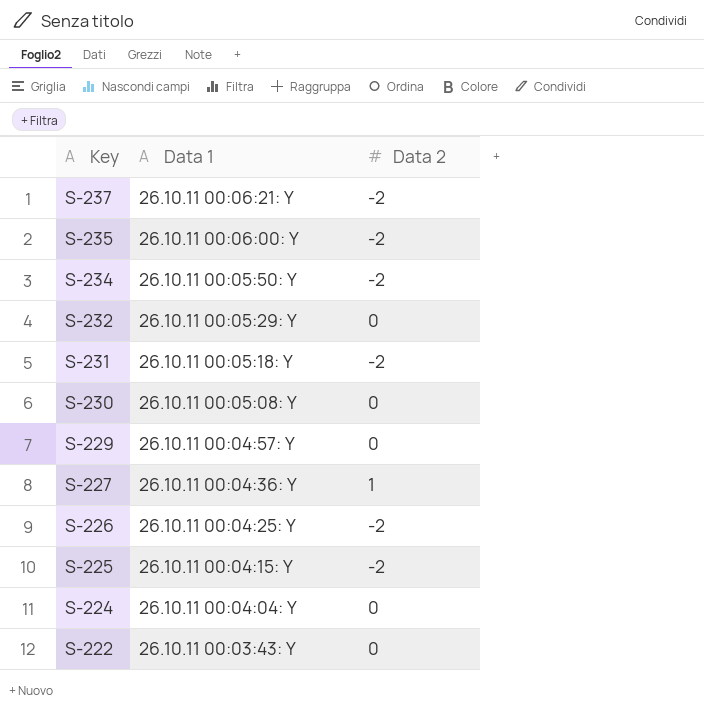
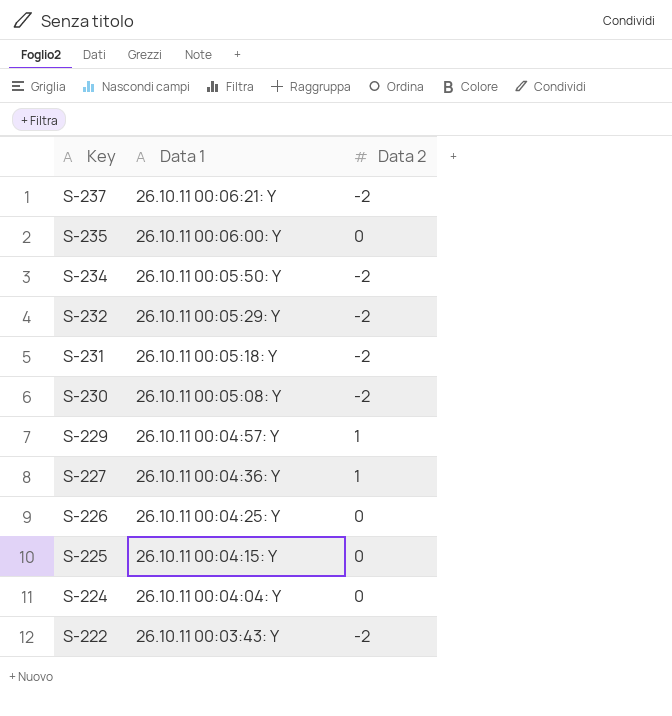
S-235 | Data 2: -2 -> 0
S-232 | Data 2: 0 -> -2
S-230 | Data 2: 0 -> -2
S-229 | Data 2: 0 -> 1
S-226 | Data 2: -2 -> 0
S-225 | Data 2: -2 -> 0
S-222 | Data 2: 0 -> -2

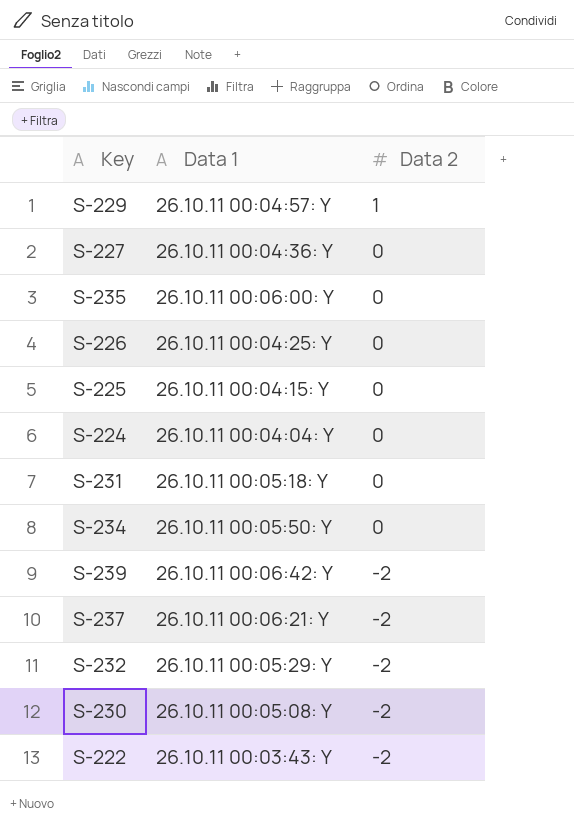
row order: Key descending -> Data 2 descending
S-227 | Data 2: 1 -> 0
S-231 | Data 2: -2 -> 0
S-234 | Data 2: -2 -> 0
row S-239: none -> 26.10.11 00:06:42: Y | -2

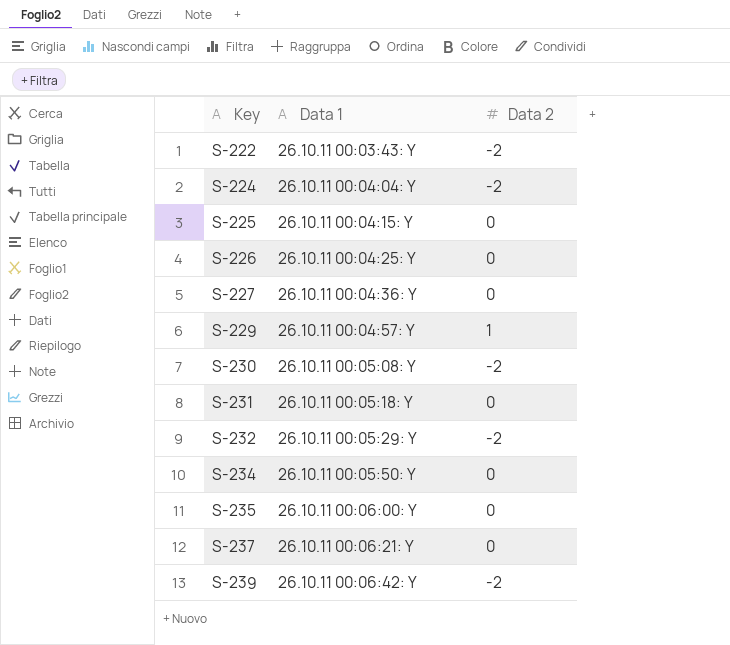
row order: Data 2 descending -> Key ascending
S-224 | Data 2: 0 -> -2
S-237 | Data 2: -2 -> 0

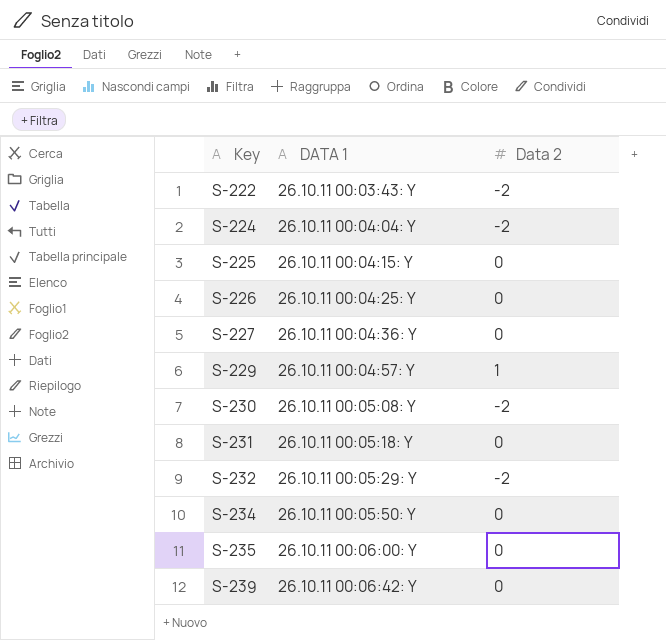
column name: Data 1 -> DATA 1
row S-237: 26.10.11 00:06:21: Y | 0 -> none
S-239 | Data 2: -2 -> 0

